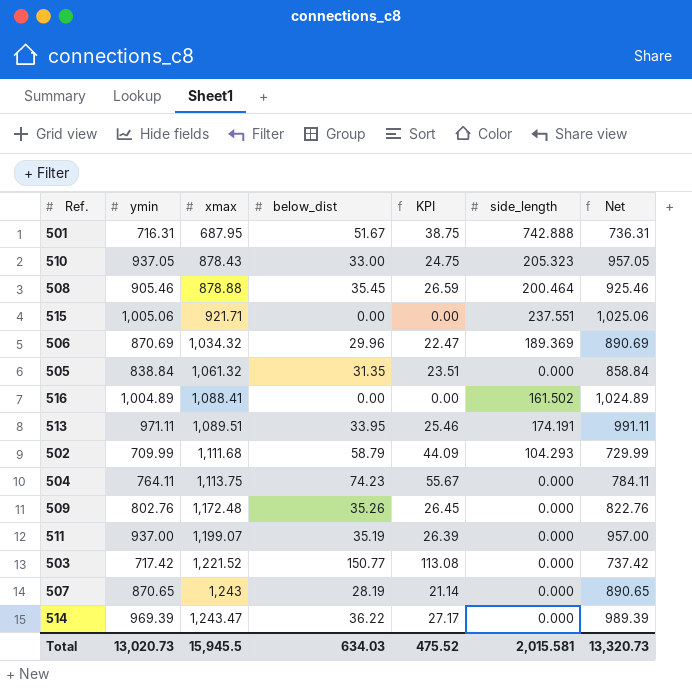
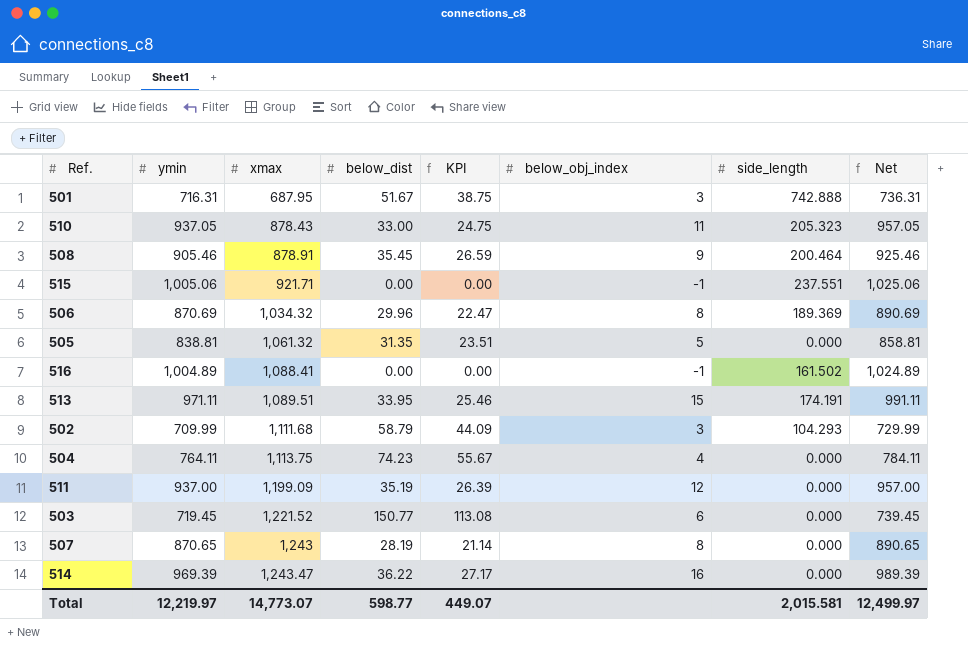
column below_obj_index | position: none -> 6
row 509: 802.76 | 1,172.48 | 35.26 | 26.45 | 0.000 | 822.76 -> none
508 | xmax: 878.88 -> 878.91
505 | ymin: 838.84 -> 838.81
505 | Net: 858.84 -> 858.81
511 | xmax: 1,199.07 -> 1,199.09
503 | ymin: 717.42 -> 719.45
503 | Net: 737.42 -> 739.45
Total | ymin: 13,020.73 -> 12,219.97
Total | xmax: 15,945.5 -> 14,773.07
Total | below_dist: 634.03 -> 598.77
Total | KPI: 475.52 -> 449.07
Total | Net: 13,320.73 -> 12,499.97

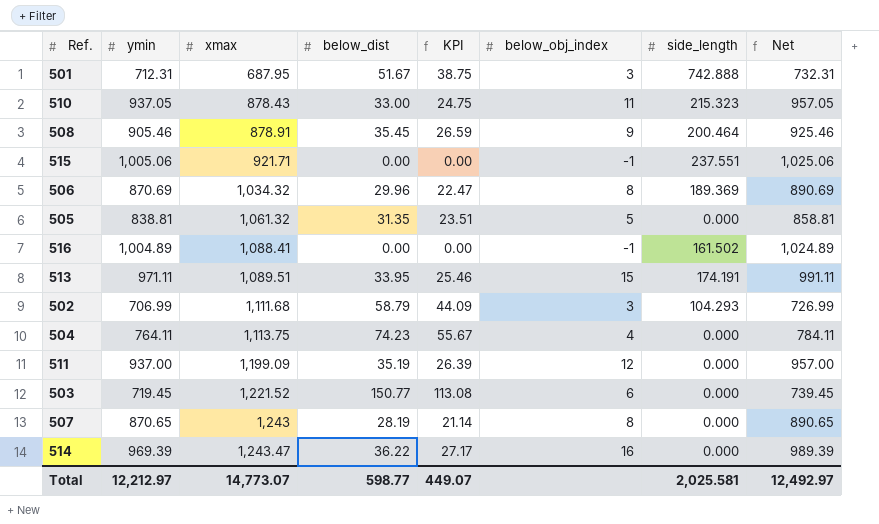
501 | ymin: 716.31 -> 712.31
501 | Net: 736.31 -> 732.31
510 | side_length: 205.323 -> 215.323
502 | ymin: 709.99 -> 706.99
502 | Net: 729.99 -> 726.99
Total | ymin: 12,219.97 -> 12,212.97
Total | side_length: 2,015.581 -> 2,025.581
Total | Net: 12,499.97 -> 12,492.97

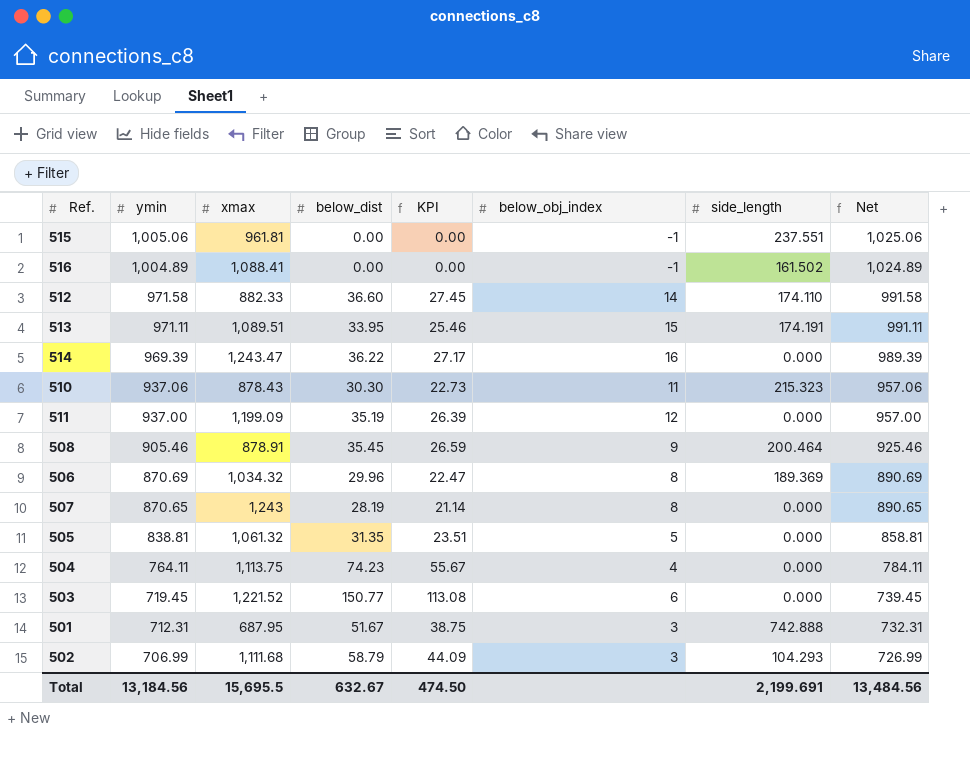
row order: xmax ascending -> ymin descending
515 | xmax: 921.71 -> 961.81
row 512: none -> 971.58 | 882.33 | 36.60 | 27.45 | 14 | 174.110 | 991.58
510 | ymin: 937.05 -> 937.06
510 | below_dist: 33.00 -> 30.30
510 | KPI: 24.75 -> 22.73
510 | Net: 957.05 -> 957.06
Total | ymin: 12,212.97 -> 13,184.56
Total | xmax: 14,773.07 -> 15,695.5
Total | below_dist: 598.77 -> 632.67
Total | KPI: 449.07 -> 474.50
Total | side_length: 2,025.581 -> 2,199.691
Total | Net: 12,492.97 -> 13,484.56

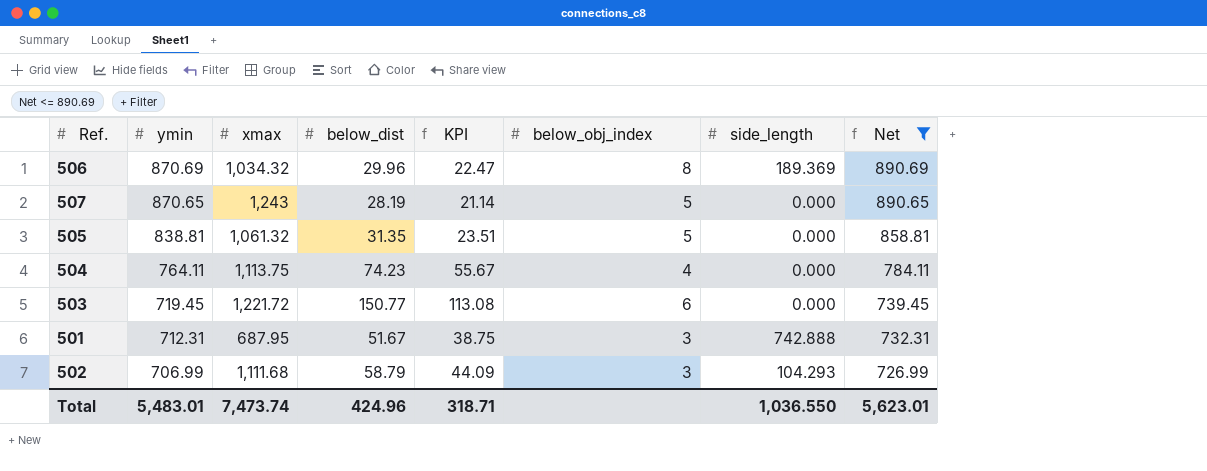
filter: none -> Net <= 890.69
507 | below_obj_index: 8 -> 5
503 | xmax: 1,221.52 -> 1,221.72
Total | ymin: 13,184.56 -> 5,483.01
Total | xmax: 15,695.5 -> 7,473.74
Total | below_dist: 632.67 -> 424.96
Total | KPI: 474.50 -> 318.71
Total | side_length: 2,199.691 -> 1,036.550
Total | Net: 13,484.56 -> 5,623.01

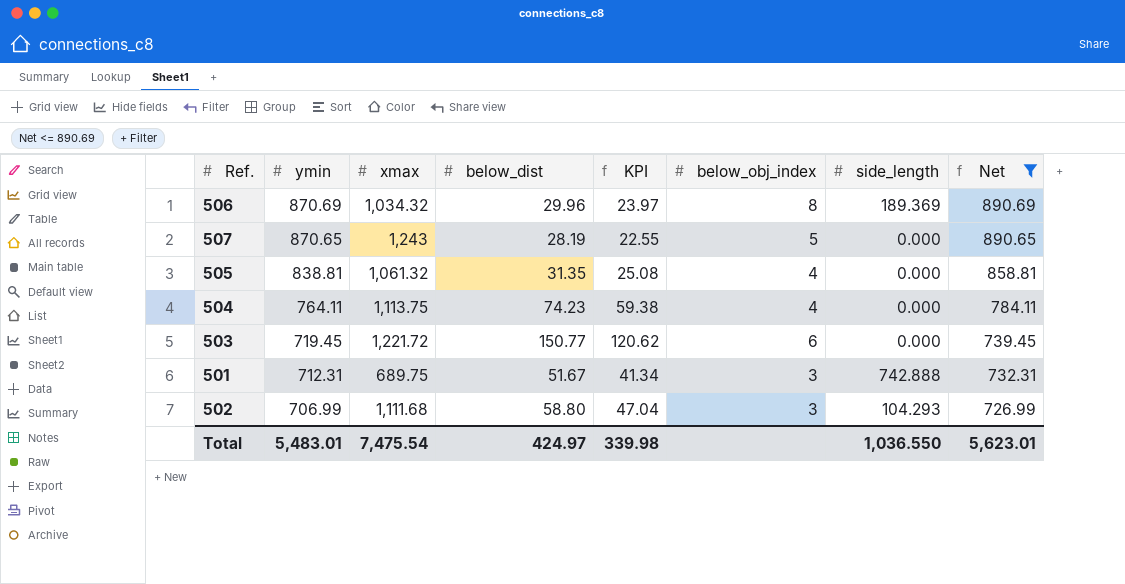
column KPI | formula: [below_dist] * 0.75 -> [below_dist] * 0.8
505 | below_obj_index: 5 -> 4
501 | xmax: 687.95 -> 689.75
502 | below_dist: 58.79 -> 58.80
Total | xmax: 7,473.74 -> 7,475.54
Total | below_dist: 424.96 -> 424.97
Total | KPI: 318.71 -> 339.98

